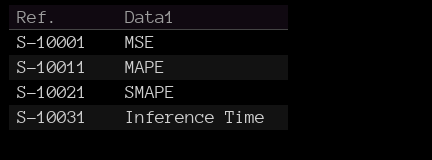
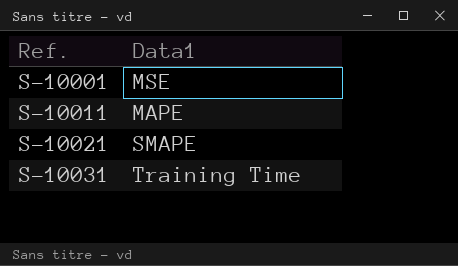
S-10031 | Data1: Inference Time -> Training Time

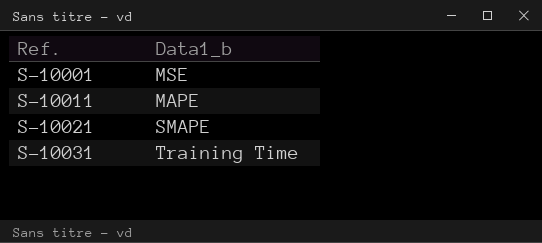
column name: Data1 -> Data1_b

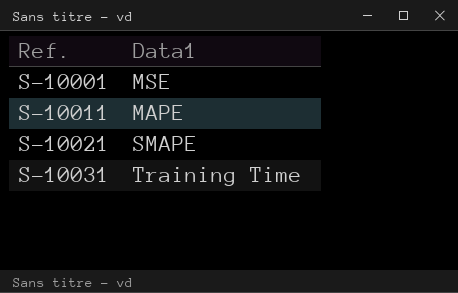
column name: Data1_b -> Data1

